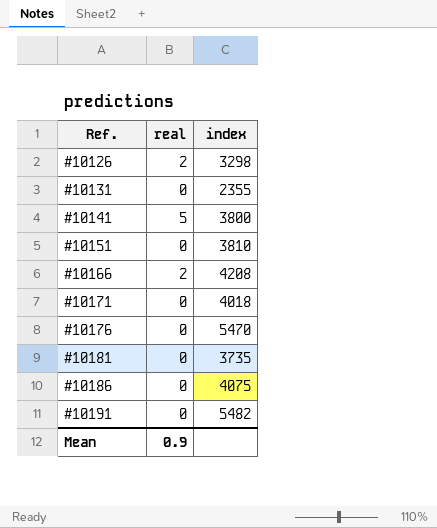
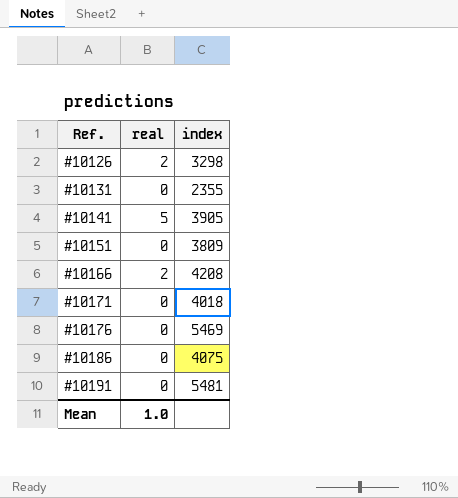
row #10181: 0 | 3735 -> none
#10141 | index: 3800 -> 3905
#10151 | index: 3810 -> 3809
#10176 | index: 5470 -> 5469
#10191 | index: 5482 -> 5481
Mean | real: 0.9 -> 1.0

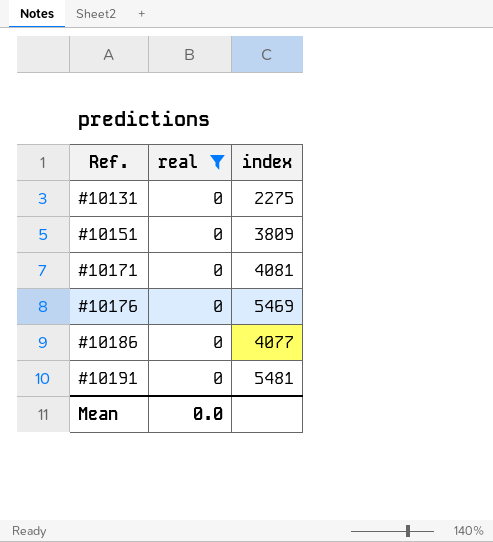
filter: none -> real = 0
#10131 | index: 2355 -> 2275
#10171 | index: 4018 -> 4081
#10186 | index: 4075 -> 4077
Mean | real: 1.0 -> 0.0

